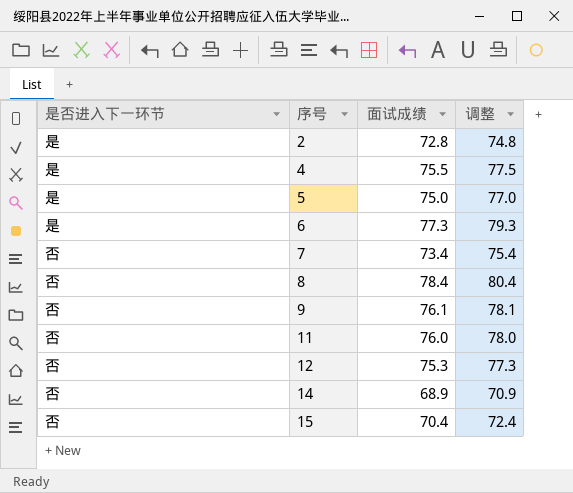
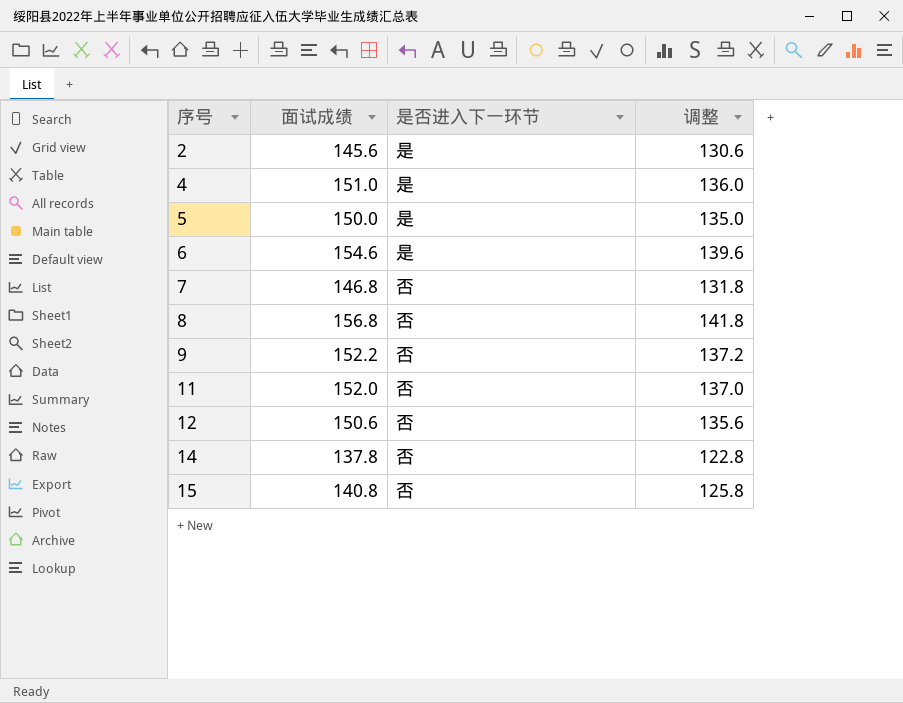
column 是否进入下一环节 | position: 1 -> 3
column 调整 | formula: [面试成绩] + 2 -> [面试成绩] - 15
2 | 面试成绩: 72.8 -> 145.6
4 | 面试成绩: 75.5 -> 151.0
5 | 面试成绩: 75.0 -> 150.0
6 | 面试成绩: 77.3 -> 154.6
7 | 面试成绩: 73.4 -> 146.8
8 | 面试成绩: 78.4 -> 156.8
9 | 面试成绩: 76.1 -> 152.2
11 | 面试成绩: 76.0 -> 152.0
12 | 面试成绩: 75.3 -> 150.6
14 | 面试成绩: 68.9 -> 137.8
15 | 面试成绩: 70.4 -> 140.8

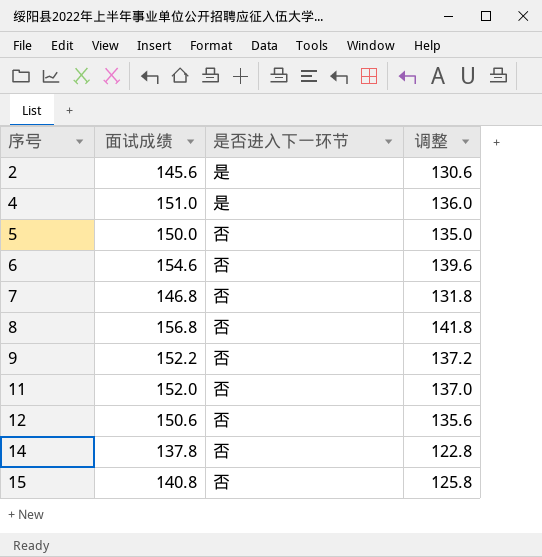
5 | 是否进入下一环节: 是 -> 否
6 | 是否进入下一环节: 是 -> 否

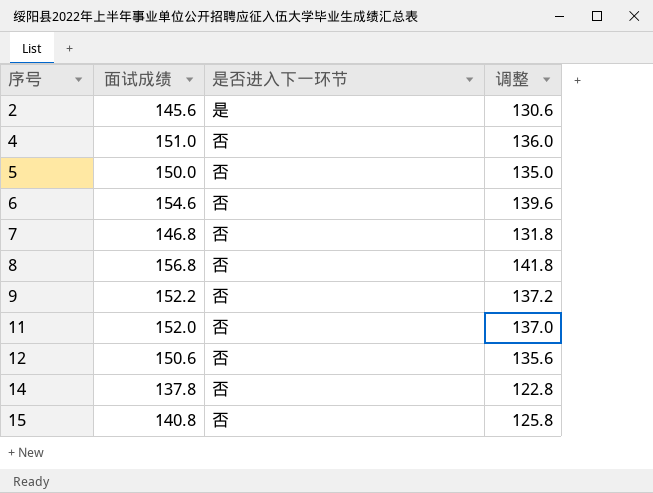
4 | 是否进入下一环节: 是 -> 否

